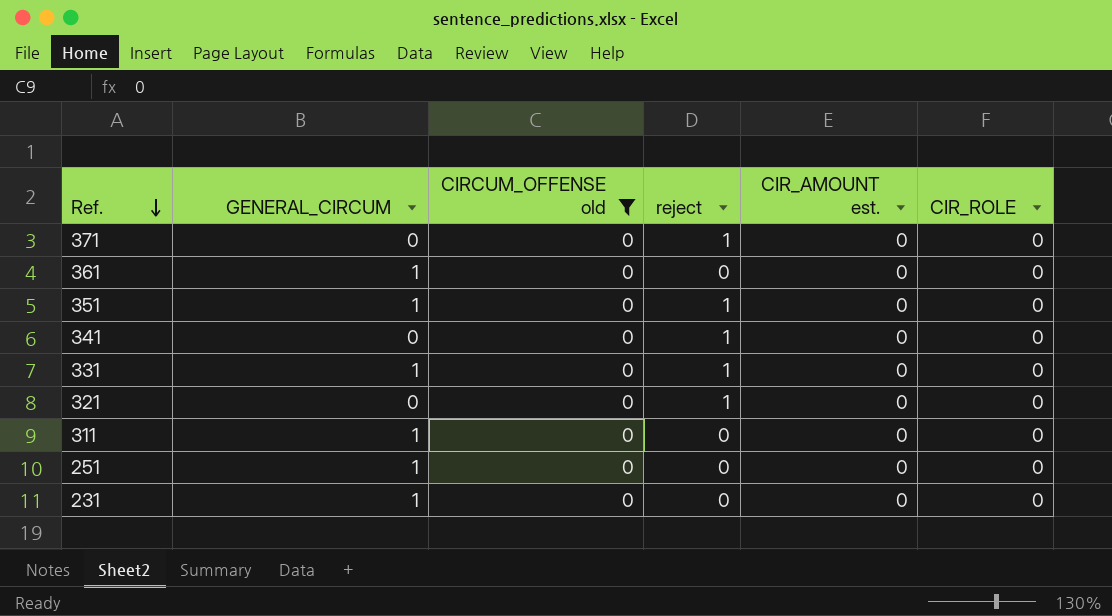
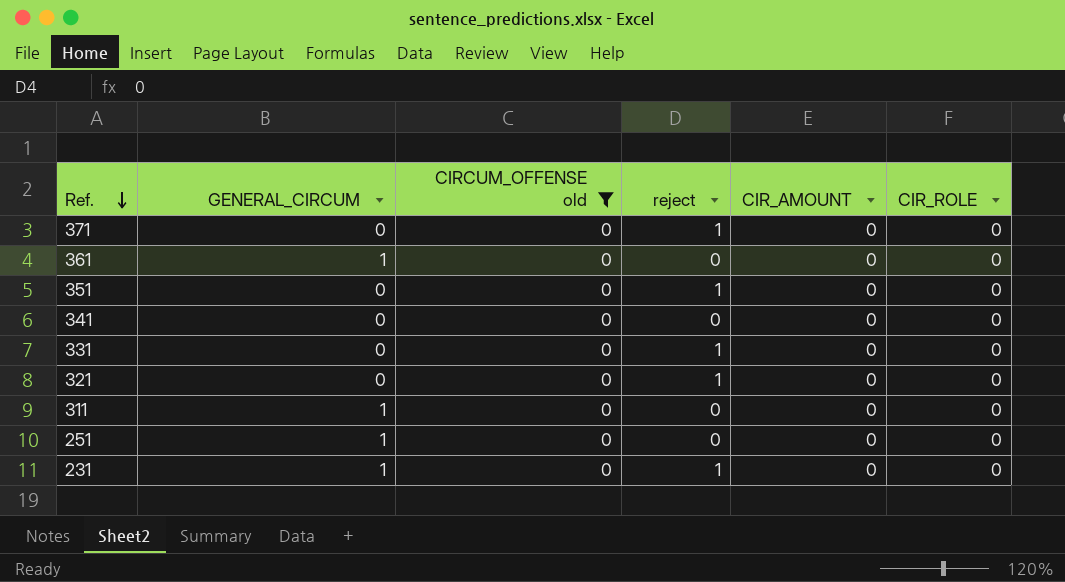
column name: CIR_AMOUNT est. -> CIR_AMOUNT
351 | GENERAL_CIRCUM: 1 -> 0
341 | reject: 1 -> 0
331 | GENERAL_CIRCUM: 1 -> 0
231 | reject: 0 -> 1

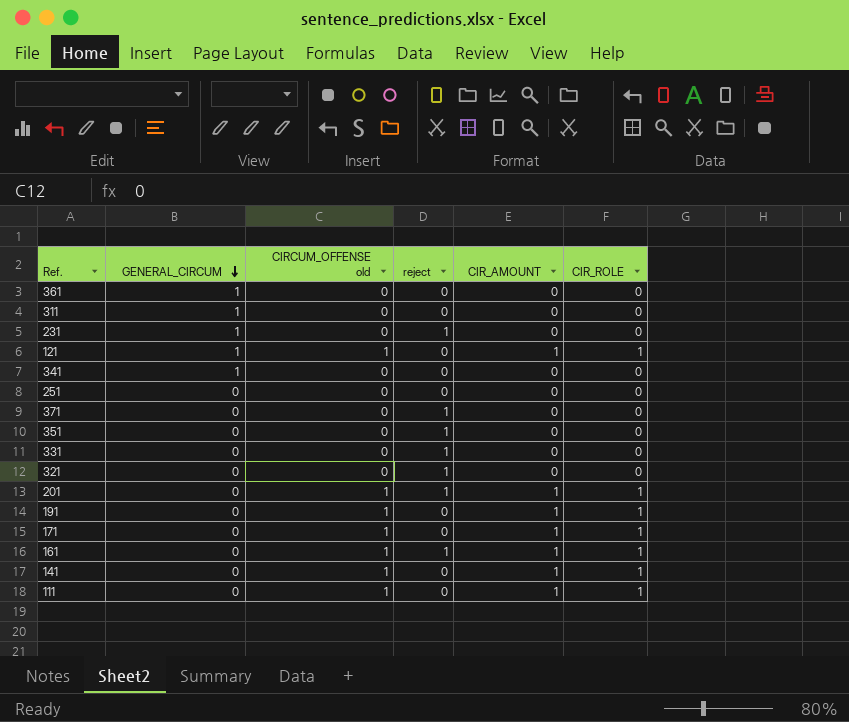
filter: CIRCUM_OFFENSE old = 0 -> none
row order: Ref. descending -> GENERAL_CIRCUM descending
341 | GENERAL_CIRCUM: 0 -> 1
251 | GENERAL_CIRCUM: 1 -> 0

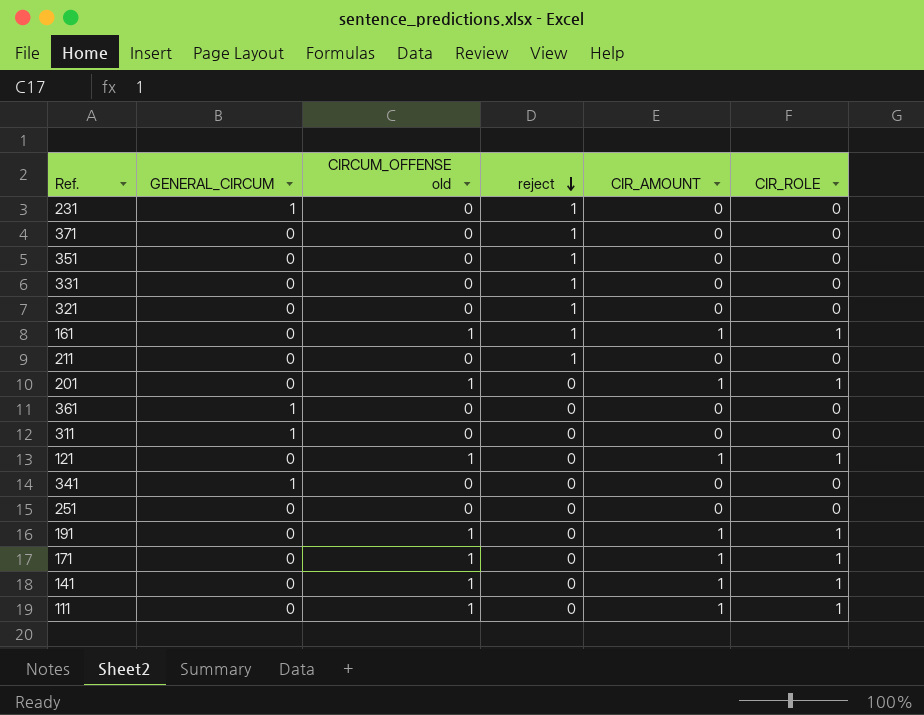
row order: GENERAL_CIRCUM descending -> reject descending
row 211: none -> 0 | 0 | 1 | 0 | 0
201 | reject: 1 -> 0
121 | GENERAL_CIRCUM: 1 -> 0

